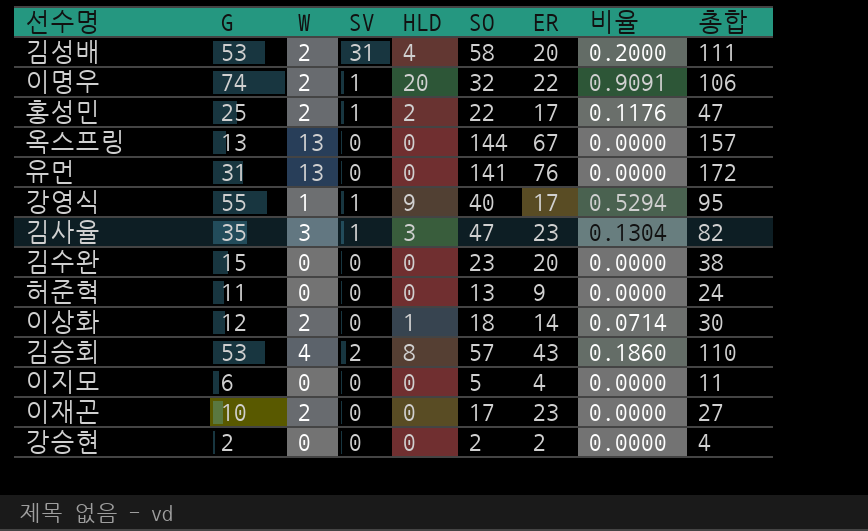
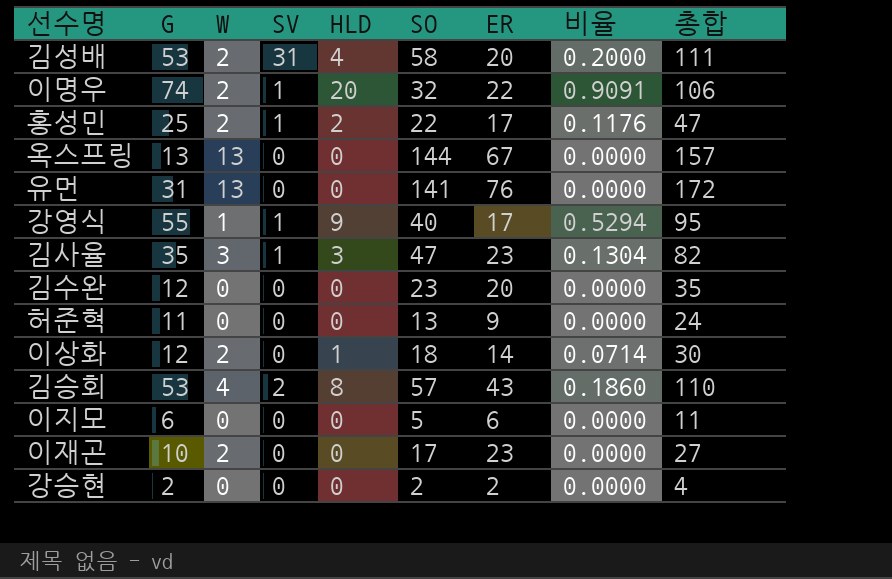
김수완 | G: 15 -> 12
김수완 | 총합: 38 -> 35
이지모 | ER: 4 -> 6

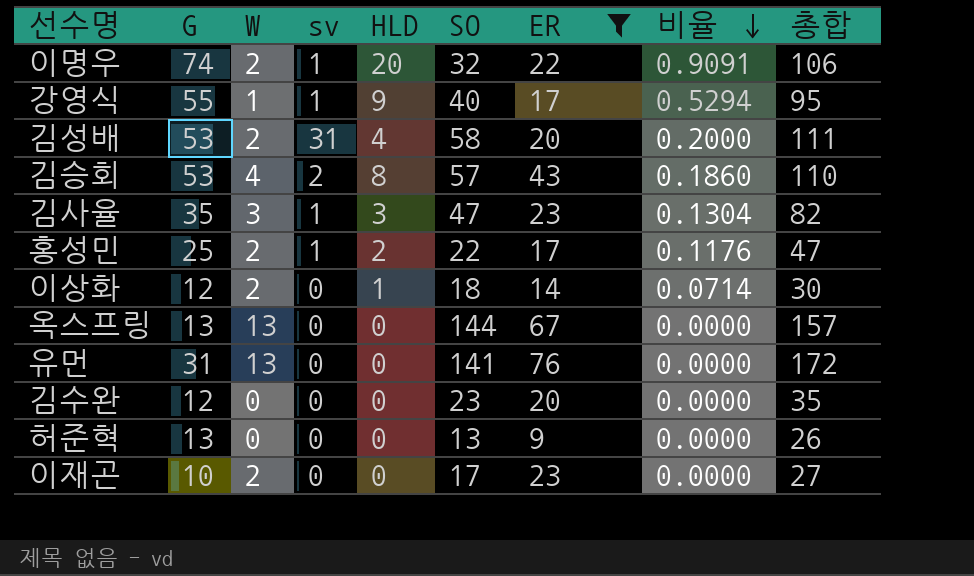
filter: none -> ER >= 9
row order: none -> 비율 descending
column name: SV -> sv
허준혁 | G: 11 -> 13
허준혁 | 총합: 24 -> 26

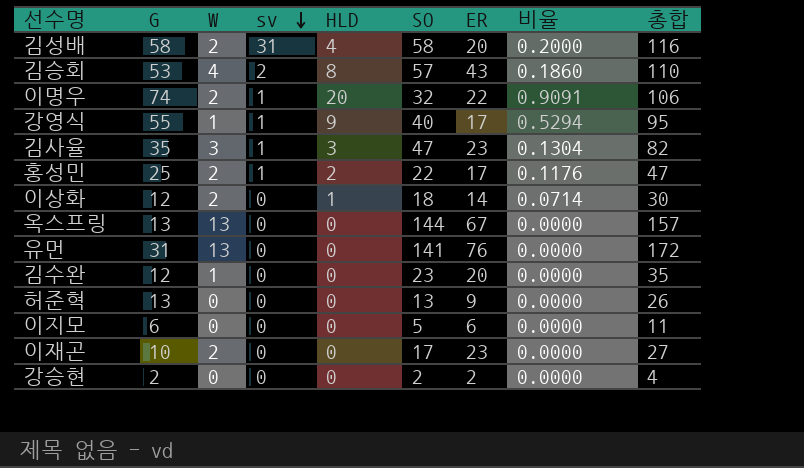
filter: ER >= 9 -> none
row order: 비율 descending -> sv descending
김성배 | G: 53 -> 58
김성배 | 총합: 111 -> 116
김수완 | W: 0 -> 1

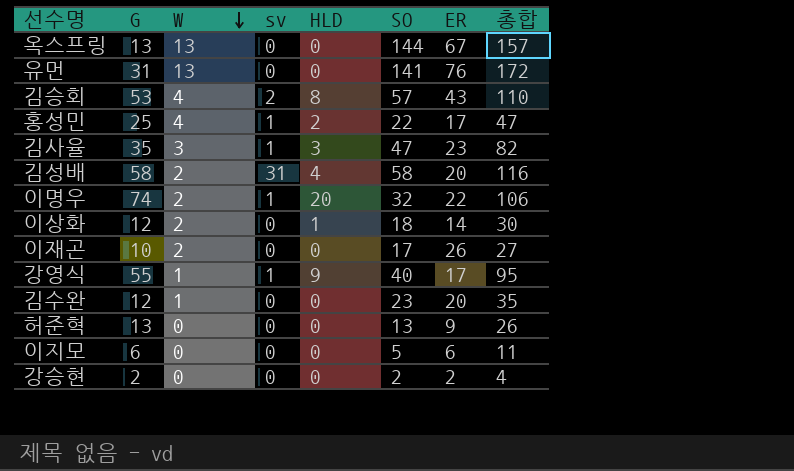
row order: sv descending -> W descending
column 비율 | formula: [HLD] / [ER] -> none
홍성민 | W: 2 -> 4
이재곤 | ER: 23 -> 26

